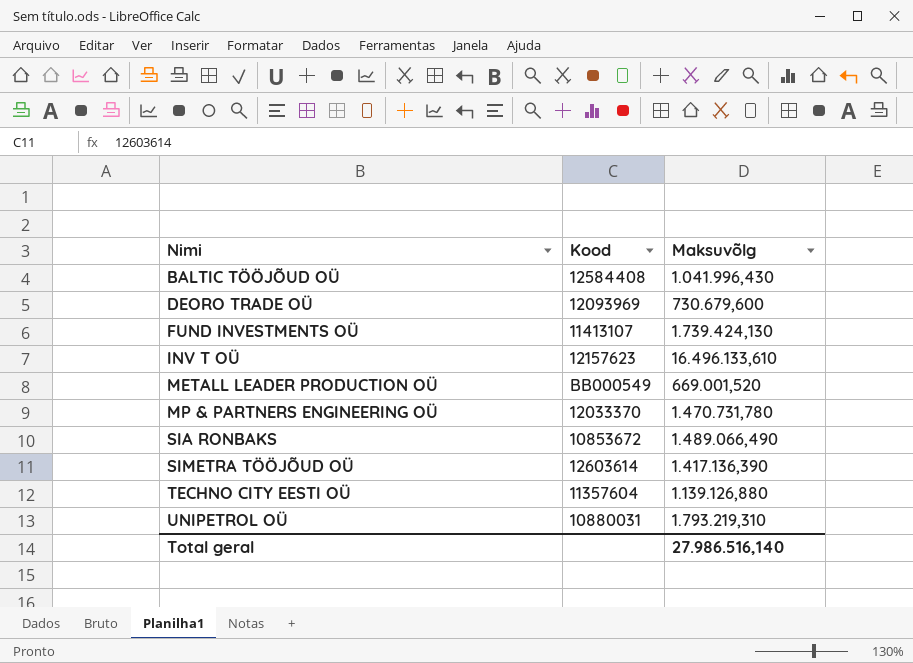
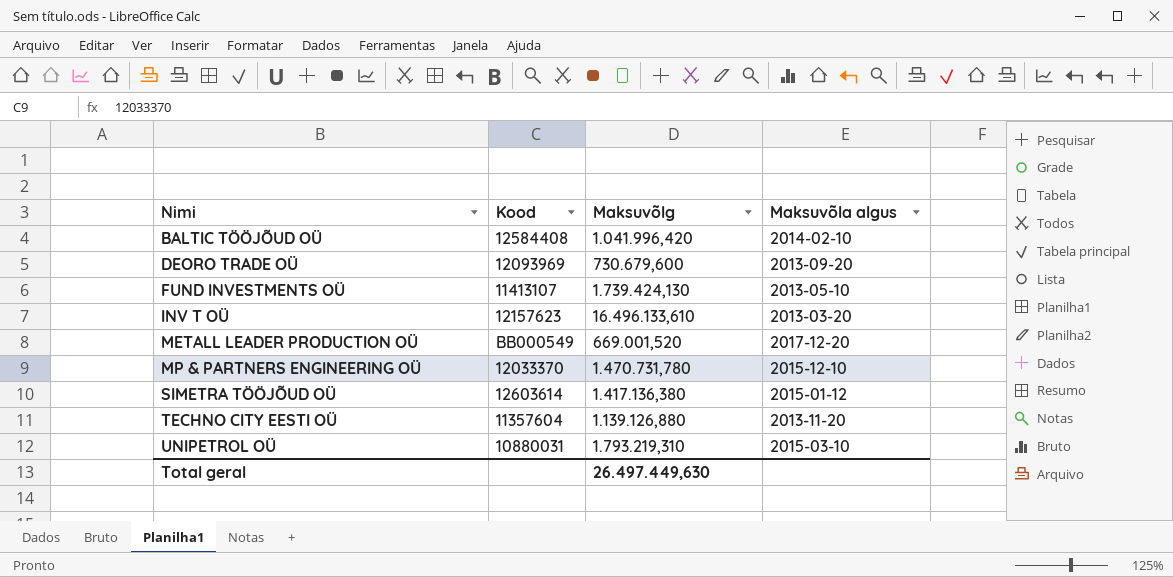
column Maksuvõla algus | position: none -> 4
row SIA RONBAKS: 10853672 | 1.489.066,490 -> none
BALTIC TÖÖJÕUD OÜ | Maksuvõlg: 1.041.996,430 -> 1.041.996,420
SIMETRA TÖÖJÕUD OÜ | Maksuvõlg: 1.417.136,390 -> 1.417.136,380
Total geral | Maksuvõlg: 27.986.516,140 -> 26.497.449,630

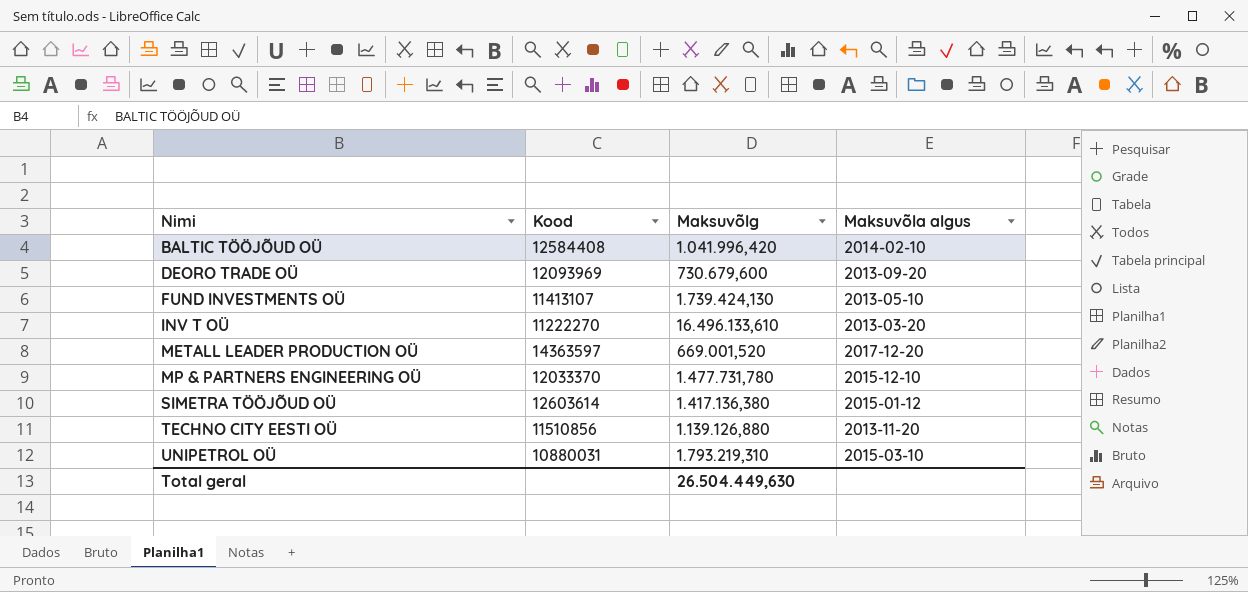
INV T OÜ | Kood: 12157623 -> 11222270
METALL LEADER PRODUCTION OÜ | Kood: BB000549 -> 14363597
MP & PARTNERS ENGINEERING OÜ | Maksuvõlg: 1.470.731,780 -> 1.477.731,780
TECHNO CITY EESTI OÜ | Kood: 11357604 -> 11510856
Total geral | Maksuvõlg: 26.497.449,630 -> 26.504.449,630

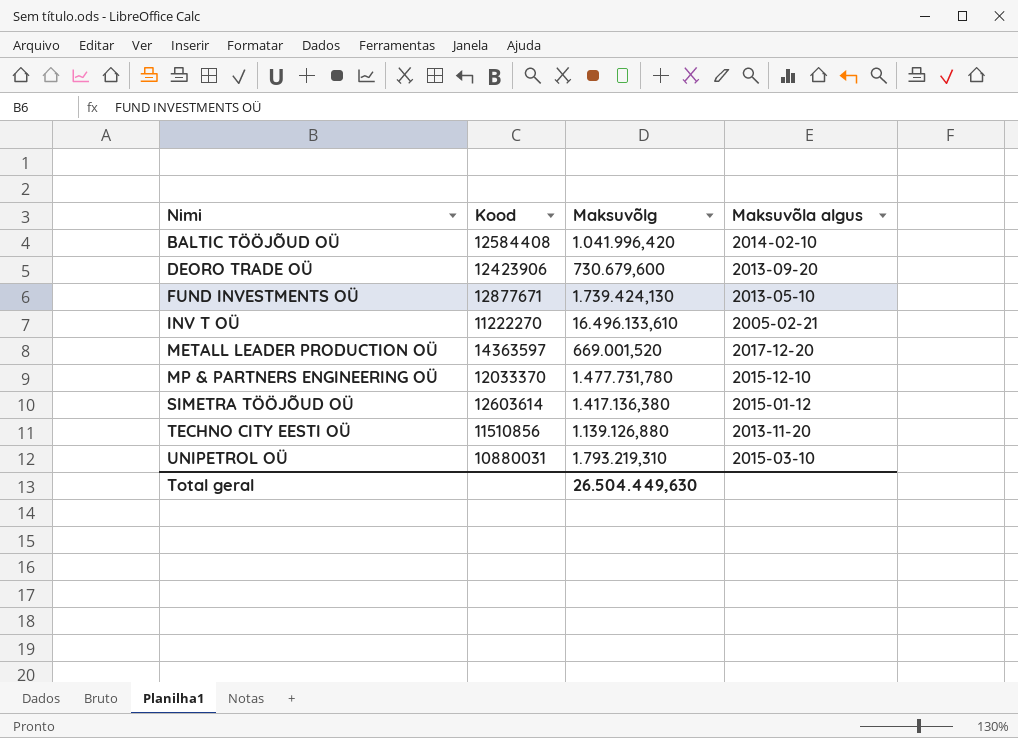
DEORO TRADE OÜ | Kood: 12093969 -> 12423906
FUND INVESTMENTS OÜ | Kood: 11413107 -> 12877671
INV T OÜ | Maksuvõla algus: 2013-03-20 -> 2005-02-21

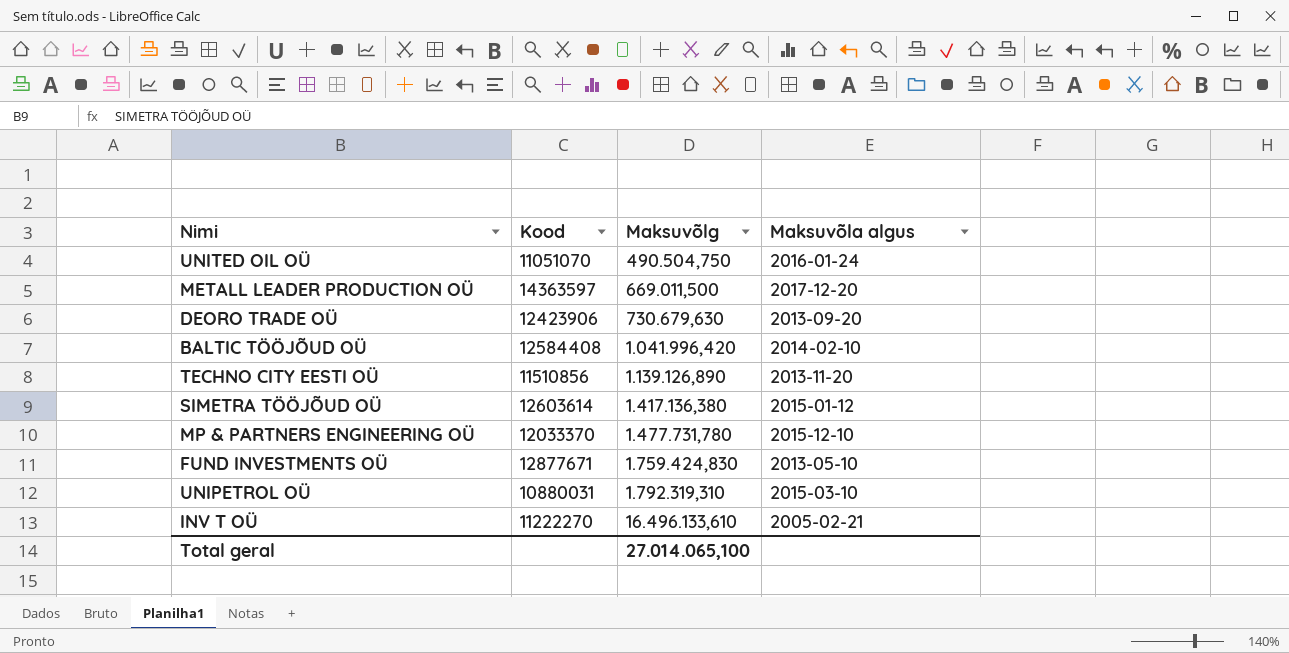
row order: Nimi ascending -> Maksuvõlg ascending
row UNITED OIL OÜ: none -> 11051070 | 490.504,750 | 2016-01-24
METALL LEADER PRODUCTION OÜ | Maksuvõlg: 669.001,520 -> 669.011,500
DEORO TRADE OÜ | Maksuvõlg: 730.679,600 -> 730.679,630
TECHNO CITY EESTI OÜ | Maksuvõlg: 1.139.126,880 -> 1.139.126,890
FUND INVESTMENTS OÜ | Maksuvõlg: 1.739.424,130 -> 1.759.424,830
UNIPETROL OÜ | Maksuvõlg: 1.793.219,310 -> 1.792.319,310
Total geral | Maksuvõlg: 26.504.449,630 -> 27.014.065,100

